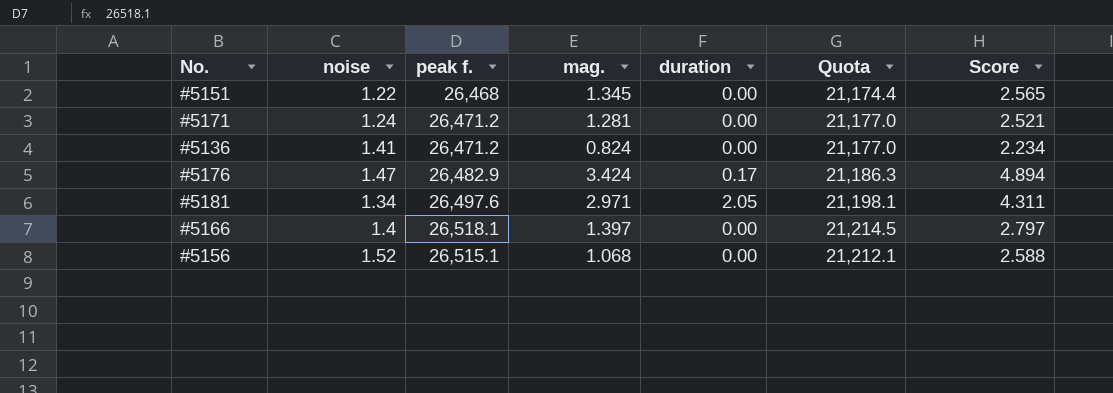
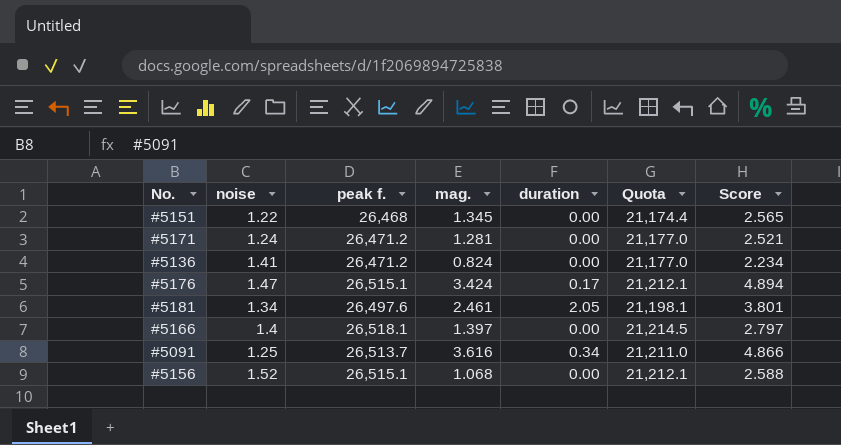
#5176 | peak f.: 26,482.9 -> 26,515.1
#5176 | Quota: 21,186.3 -> 21,212.1
#5181 | mag.: 2.971 -> 2.461
#5181 | Score: 4.311 -> 3.801
row #5091: none -> 1.25 | 26,513.7 | 3.616 | 0.34 | 21,211.0 | 4.866

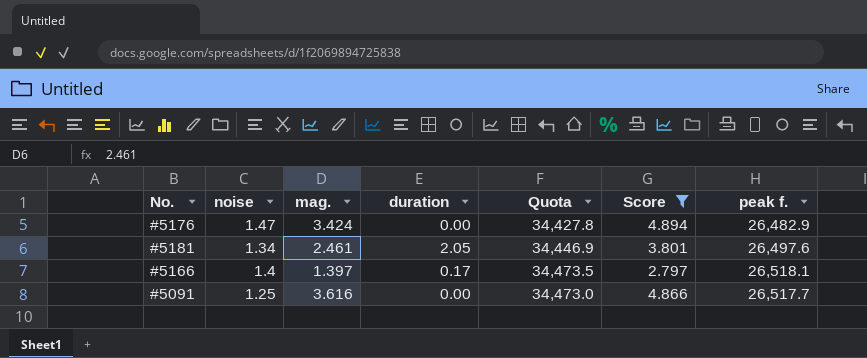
filter: none -> Score >= 2.797
column Quota | formula: [peak f.] * 0.8 -> [peak f.] * 1.3
column peak f. | position: 3 -> 7
#5176 | duration: 0.17 -> 0.00
#5176 | peak f.: 26,515.1 -> 26,482.9
#5166 | duration: 0.00 -> 0.17
#5091 | duration: 0.34 -> 0.00
#5091 | peak f.: 26,513.7 -> 26,517.7

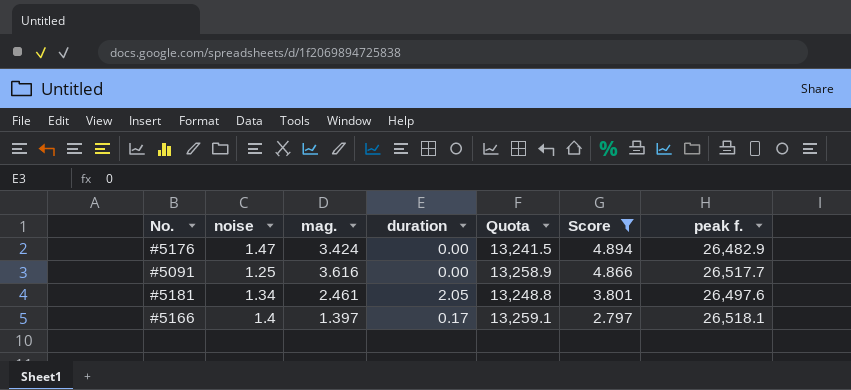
row order: none -> Score descending
column Quota | formula: [peak f.] * 1.3 -> [peak f.] * 0.5

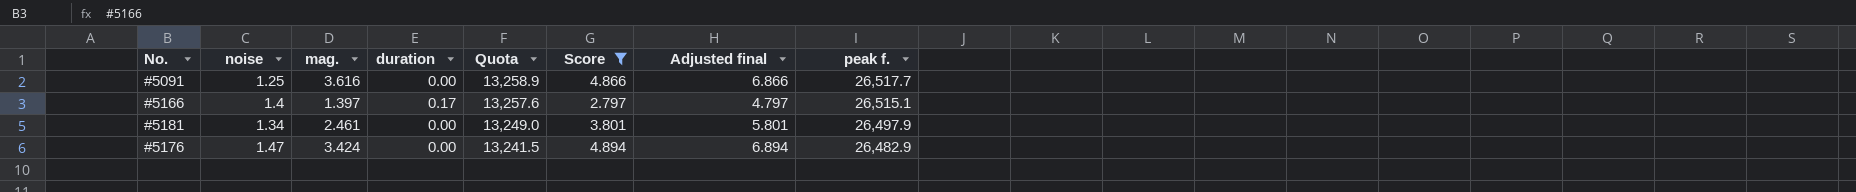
row order: Score descending -> Quota descending
column Adjusted final | formula: none -> [Score] + 2
#5166 | Quota: 13,259.1 -> 13,257.6
#5166 | peak f.: 26,518.1 -> 26,515.1
#5181 | duration: 2.05 -> 0.00
#5181 | Quota: 13,248.8 -> 13,249.0
#5181 | peak f.: 26,497.6 -> 26,497.9

